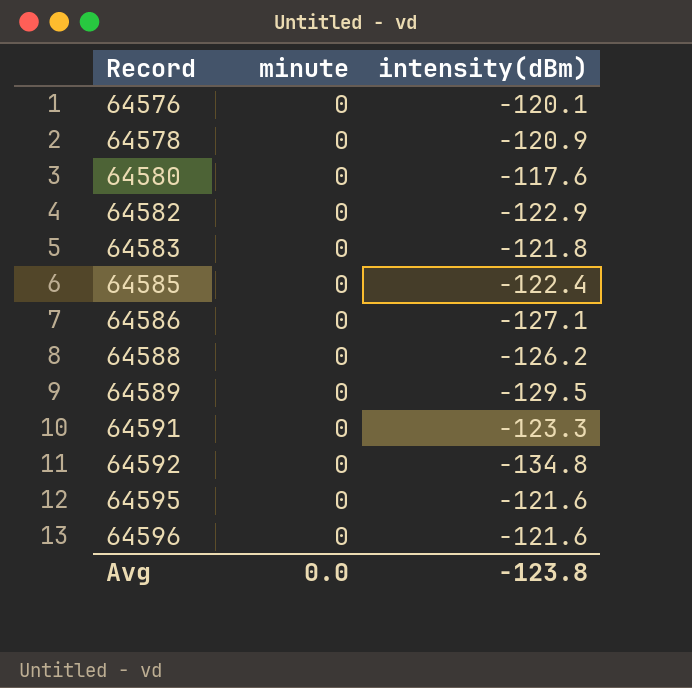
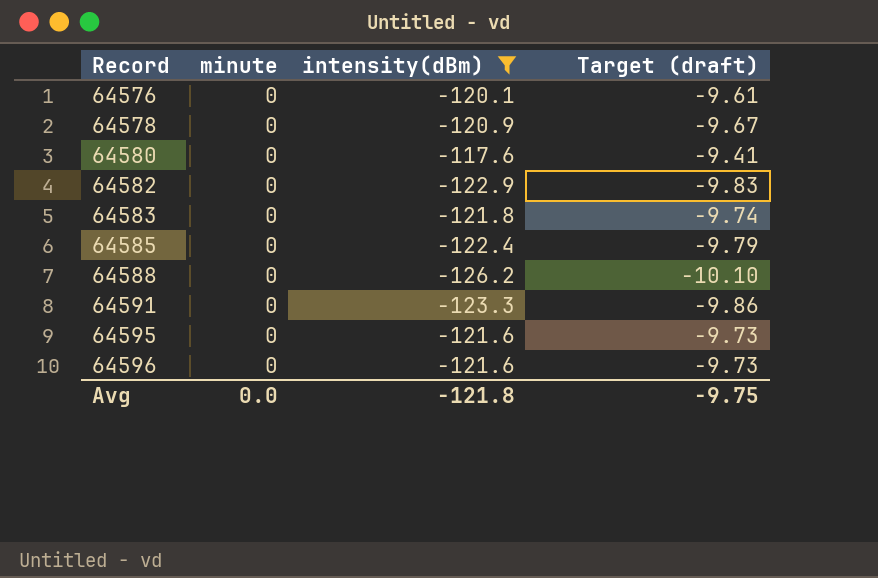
filter: none -> intensity(dBm) >= -126.2
column Target (draft) | formula: none -> [intensity(dBm)] * 0.08
Avg | intensity(dBm): -123.8 -> -121.8

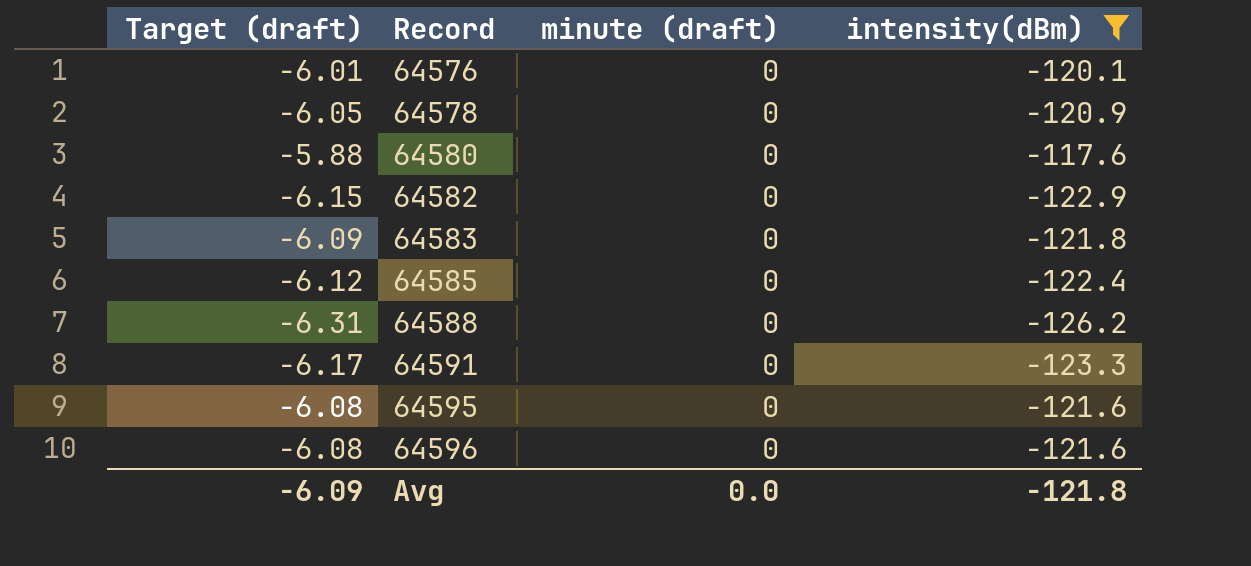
column Target (draft) | formula: [intensity(dBm)] * 0.08 -> [intensity(dBm)] * 0.05
column Target (draft) | position: 4 -> 1
column name: minute -> minute (draft)
Avg | Target (draft): -9.75 -> -6.09

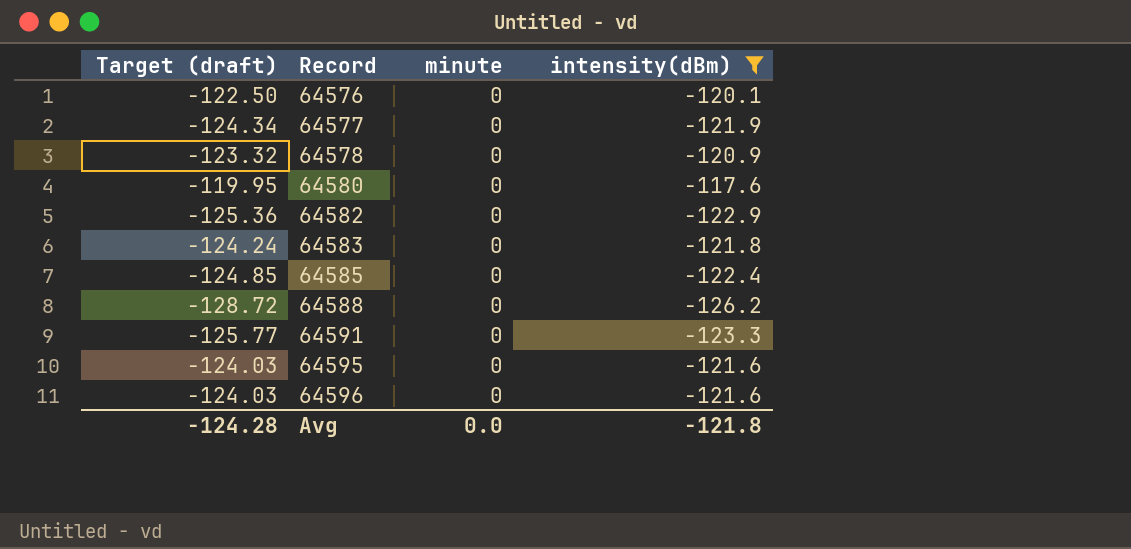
column Target (draft) | formula: [intensity(dBm)] * 0.05 -> [intensity(dBm)] * 1.02
column name: minute (draft) -> minute
row 64577: none -> -124.34 | 0 | -121.9
Avg | Target (draft): -6.09 -> -124.28

